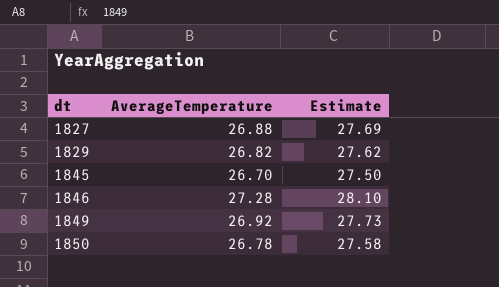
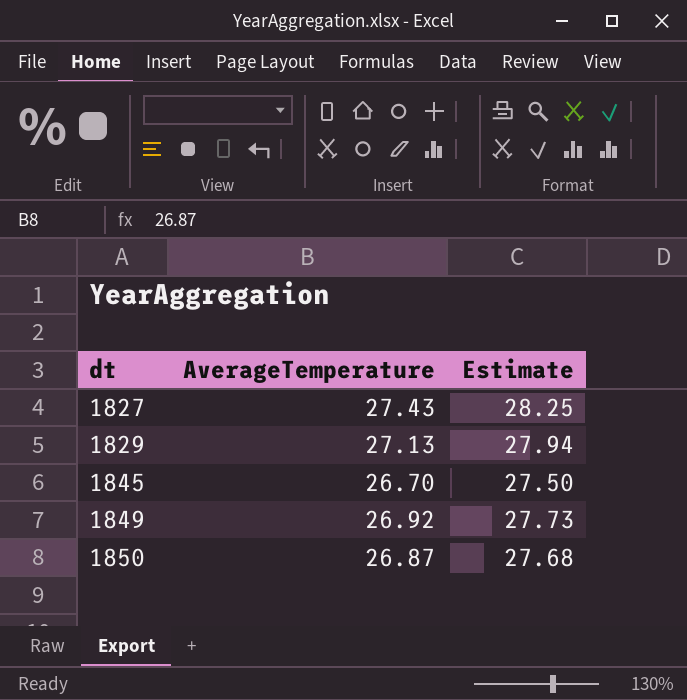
row 1846: 27.28 | 28.10 -> none
1827 | AverageTemperature: 26.88 -> 27.43
1827 | Estimate: 27.69 -> 28.25
1829 | AverageTemperature: 26.82 -> 27.13
1829 | Estimate: 27.62 -> 27.94
1850 | AverageTemperature: 26.78 -> 26.87
1850 | Estimate: 27.58 -> 27.68

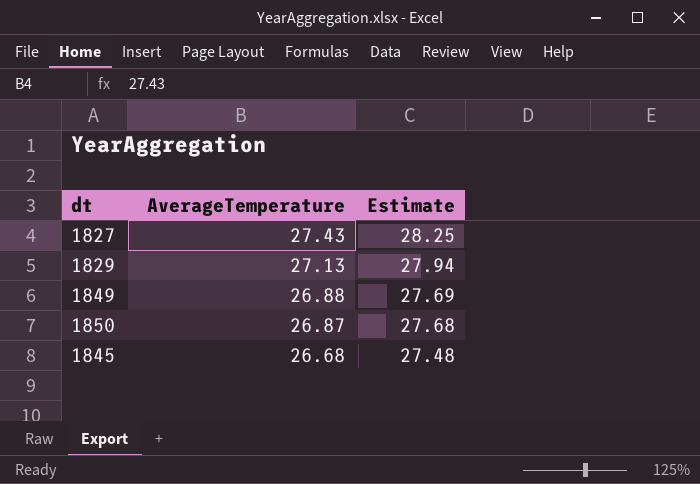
row order: dt ascending -> AverageTemperature descending
1849 | AverageTemperature: 26.92 -> 26.88
1849 | Estimate: 27.73 -> 27.69
1845 | AverageTemperature: 26.70 -> 26.68
1845 | Estimate: 27.50 -> 27.48

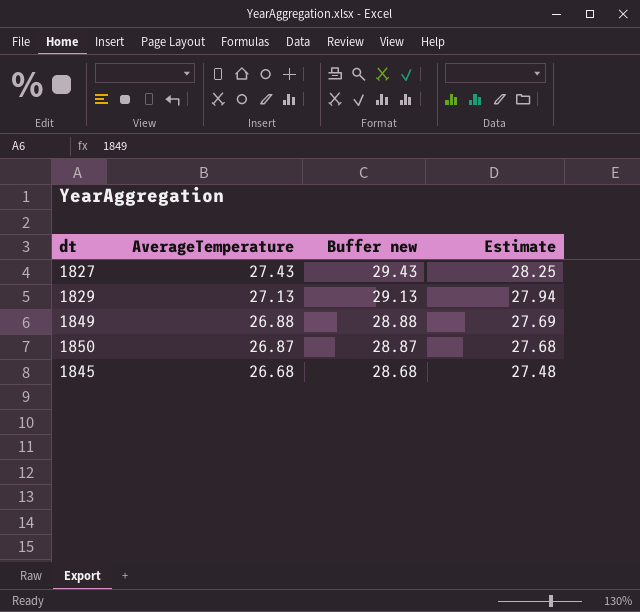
column Buffer new | formula: none -> [AverageTemperature] + 2

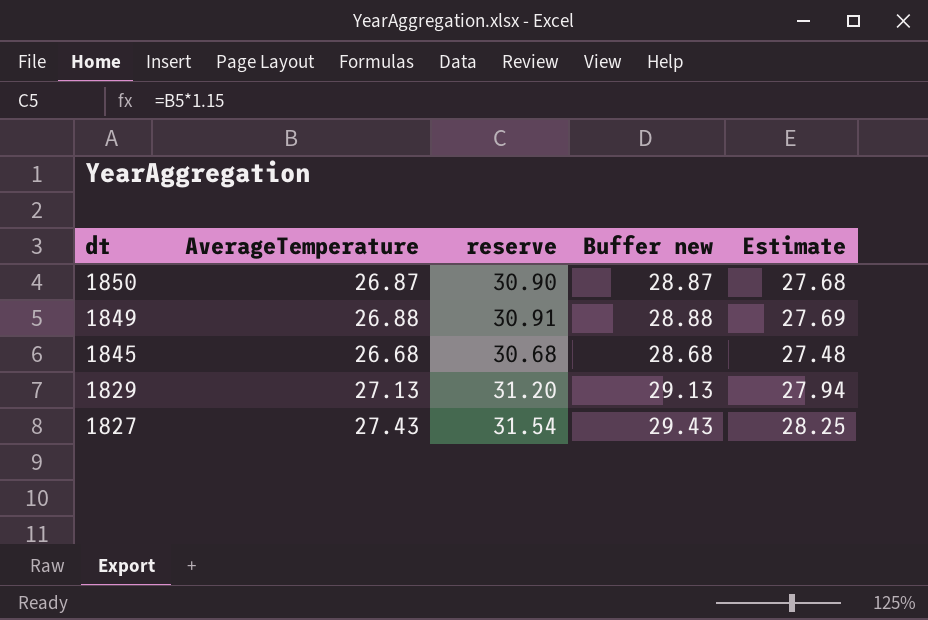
row order: AverageTemperature descending -> dt descending
column reserve | formula: none -> [AverageTemperature] * 1.15

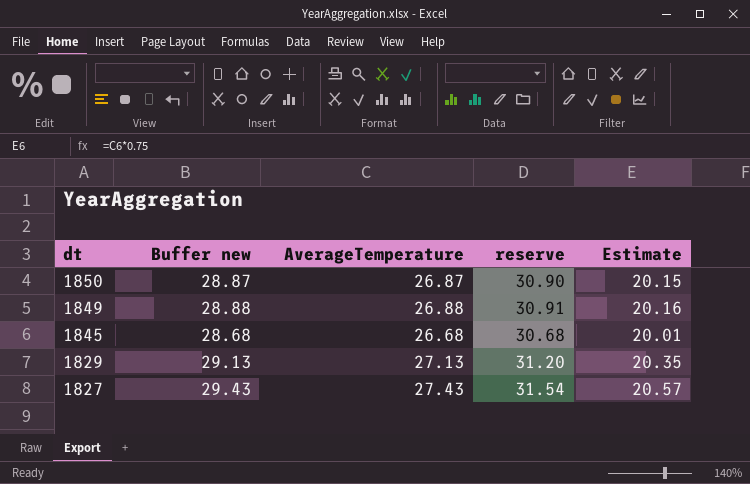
column Buffer new | position: 4 -> 2
column Estimate | formula: [AverageTemperature] * 1.03 -> [AverageTemperature] * 0.75

